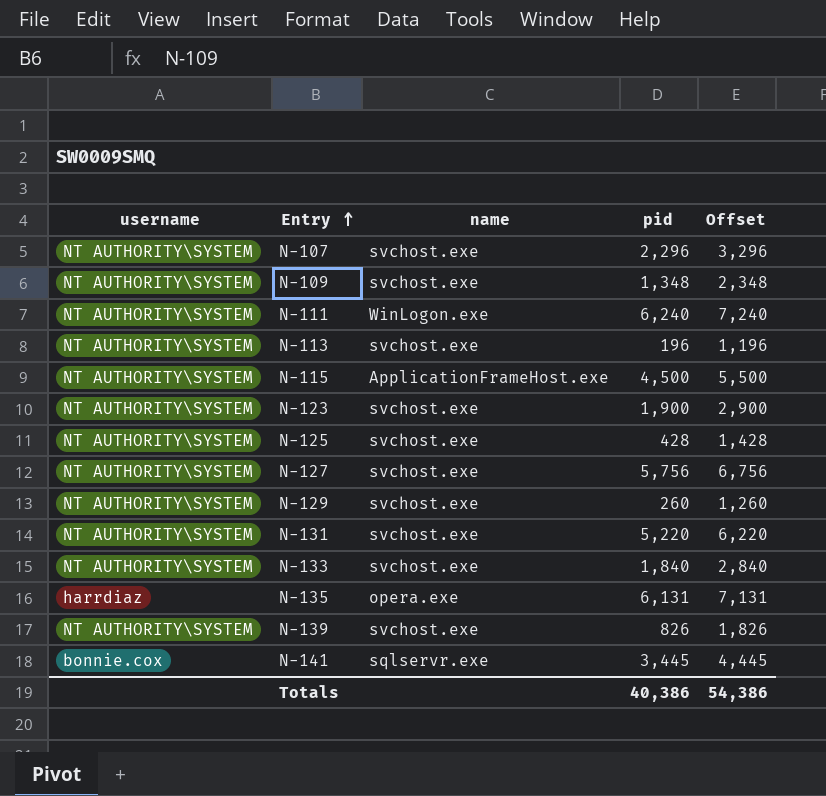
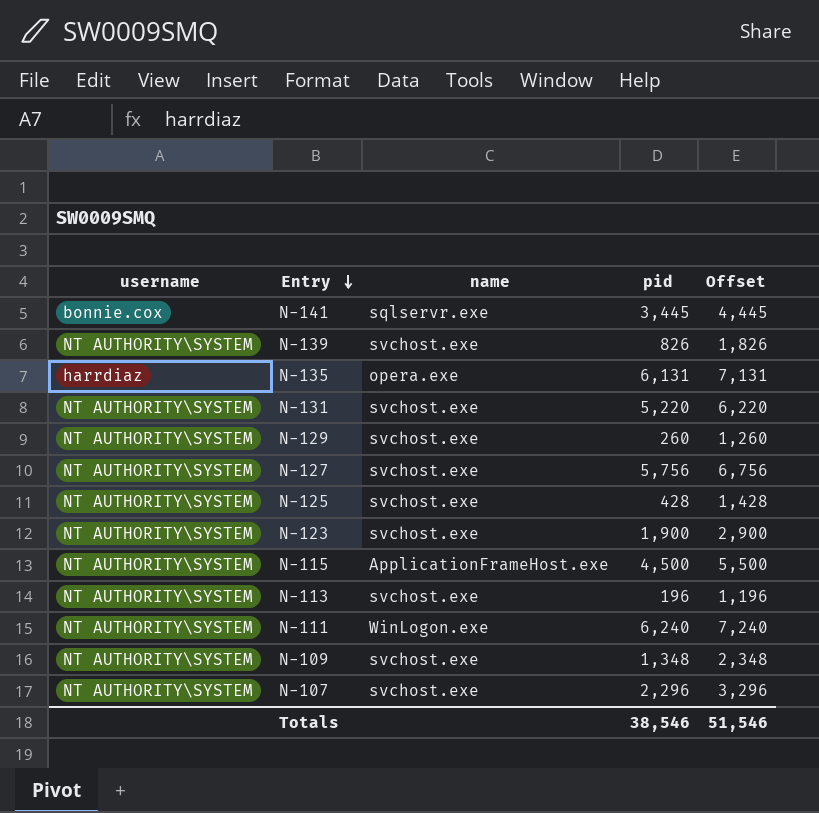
row order: Entry ascending -> Entry descending
row N-133: NT AUTHORITY\SYSTEM | svchost.exe | 1,840 | 2,840 -> none
Totals | pid: 40,386 -> 38,546
Totals | Offset: 54,386 -> 51,546

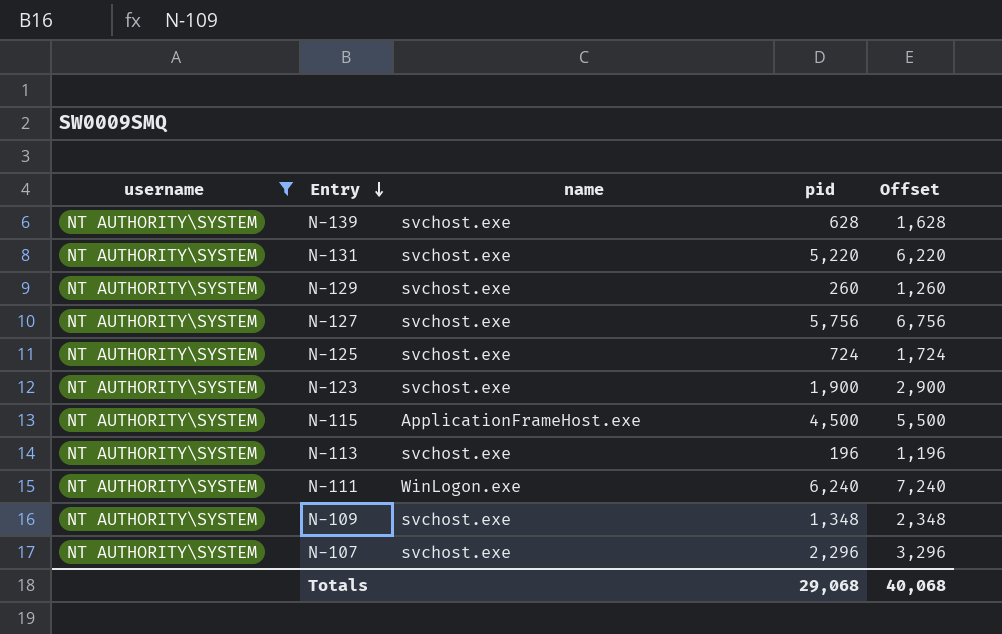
filter: none -> username = NT AUTHORITY\SYSTEM
N-139 | pid: 826 -> 628
N-139 | Offset: 1,826 -> 1,628
N-125 | pid: 428 -> 724
N-125 | Offset: 1,428 -> 1,724
Totals | pid: 38,546 -> 29,068
Totals | Offset: 51,546 -> 40,068

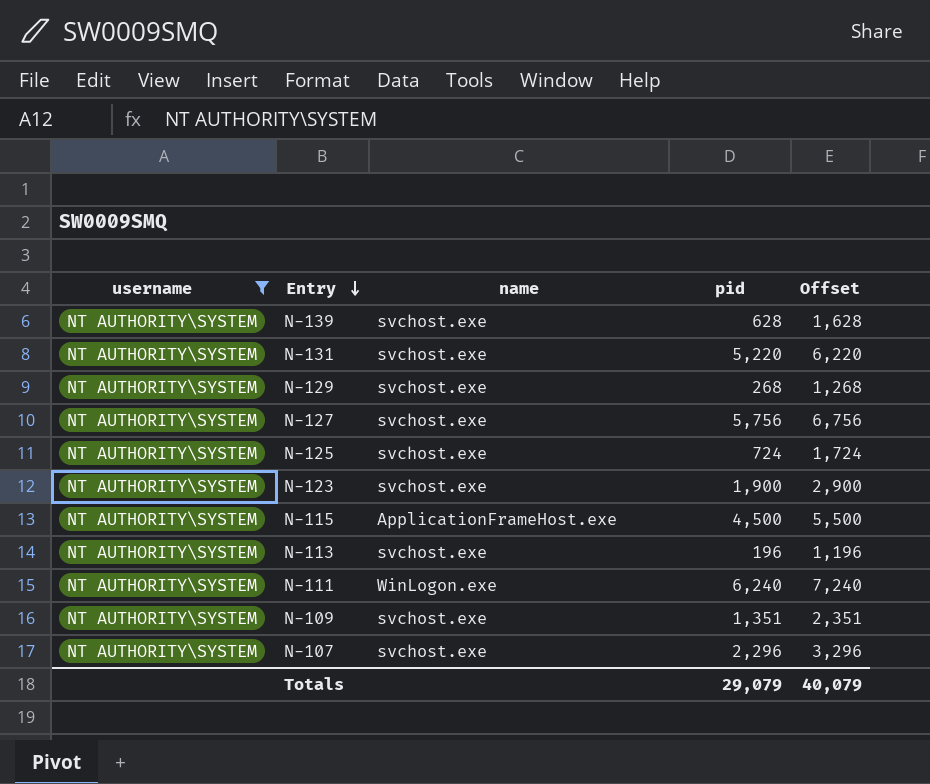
N-129 | pid: 260 -> 268
N-129 | Offset: 1,260 -> 1,268
N-109 | pid: 1,348 -> 1,351
N-109 | Offset: 2,348 -> 2,351
Totals | pid: 29,068 -> 29,079
Totals | Offset: 40,068 -> 40,079

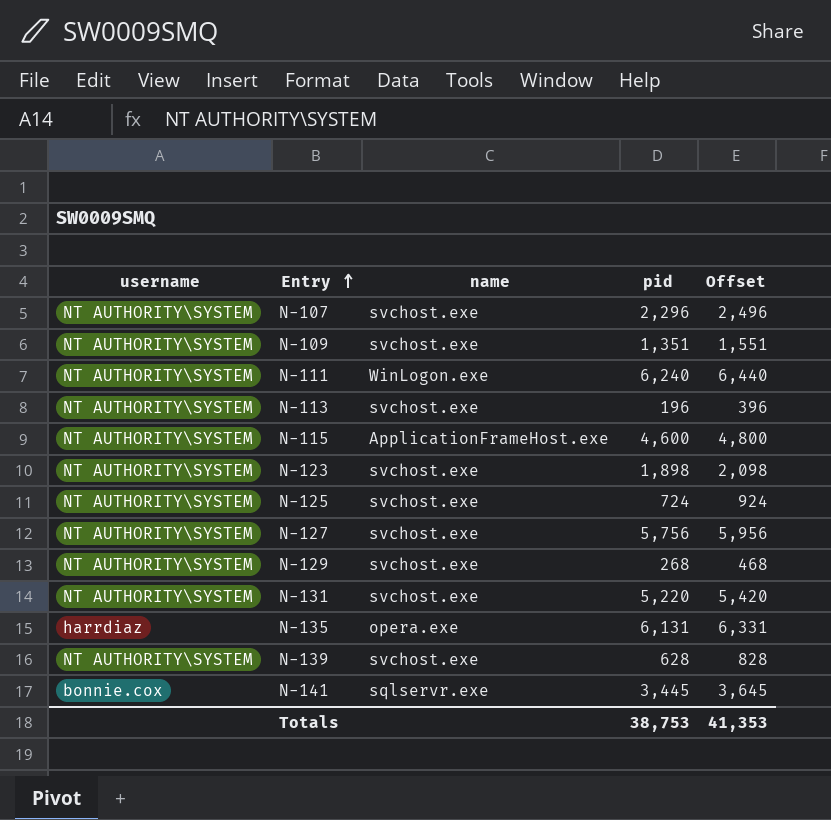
filter: username = NT AUTHORITY\SYSTEM -> none
row order: Entry descending -> Entry ascending
column Offset | formula: [pid] + 1000 -> [pid] + 200
N-115 | pid: 4,500 -> 4,600
N-123 | pid: 1,900 -> 1,898
Totals | pid: 29,079 -> 38,753
Totals | Offset: 40,079 -> 41,353

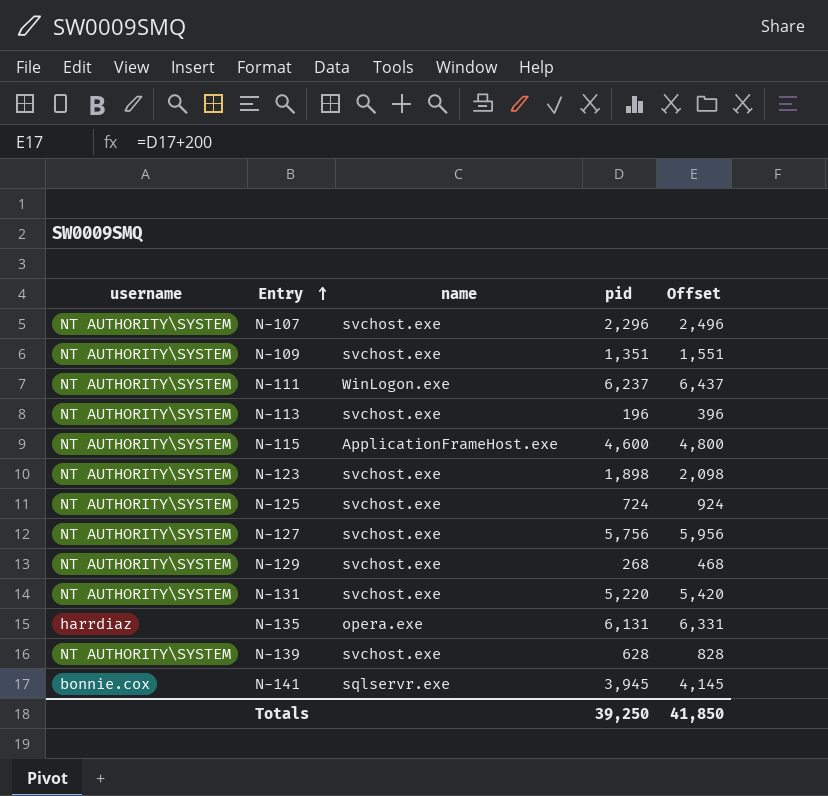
N-111 | pid: 6,240 -> 6,237
N-111 | Offset: 6,440 -> 6,437
N-141 | pid: 3,445 -> 3,945
N-141 | Offset: 3,645 -> 4,145
Totals | pid: 38,753 -> 39,250
Totals | Offset: 41,353 -> 41,850

